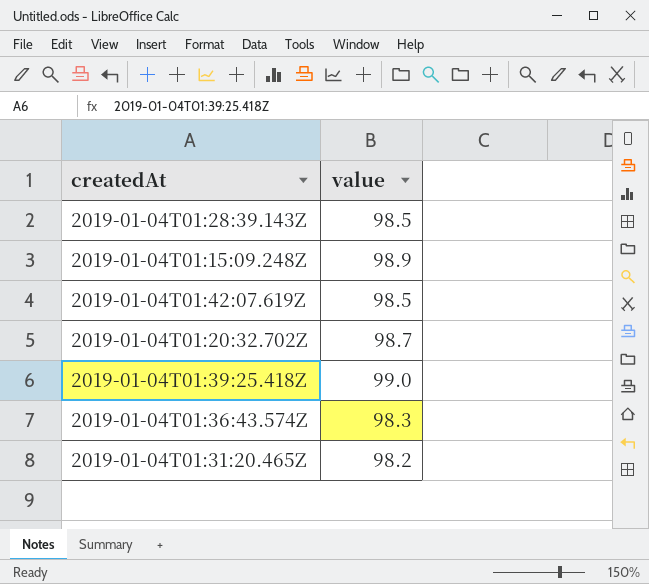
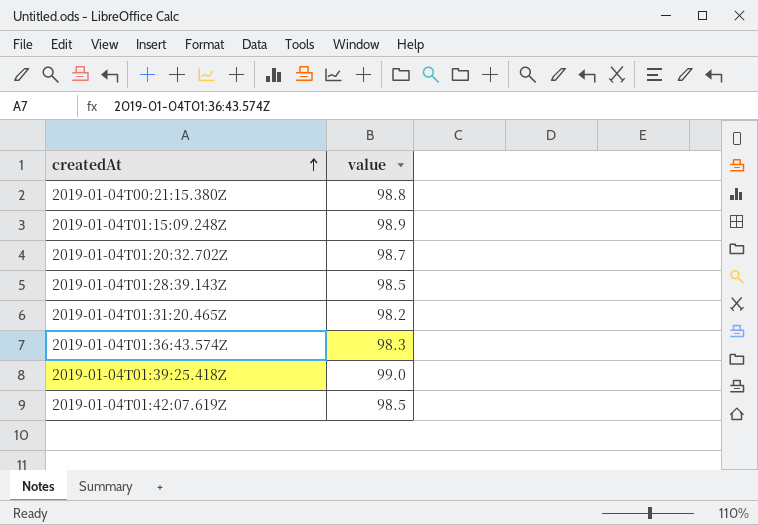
row order: none -> createdAt ascending
row 2019-01-04T00:21:15.380Z: none -> 98.8

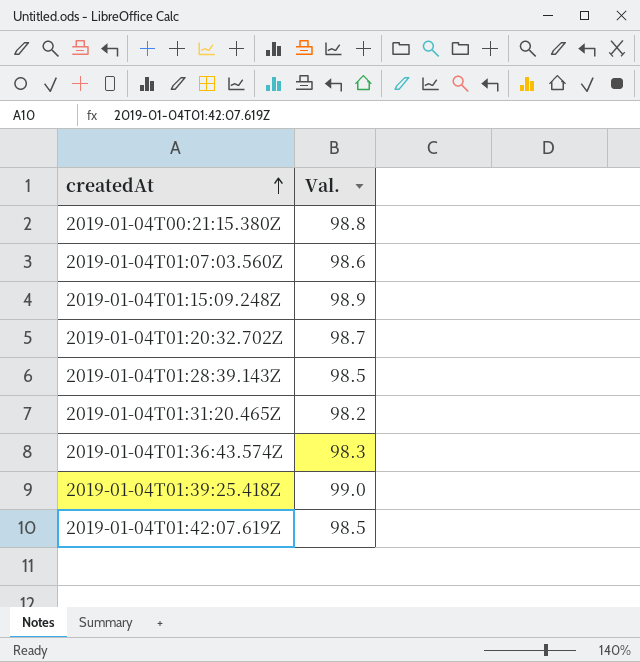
column name: value -> Val.
row 2019-01-04T01:07:03.560Z: none -> 98.6

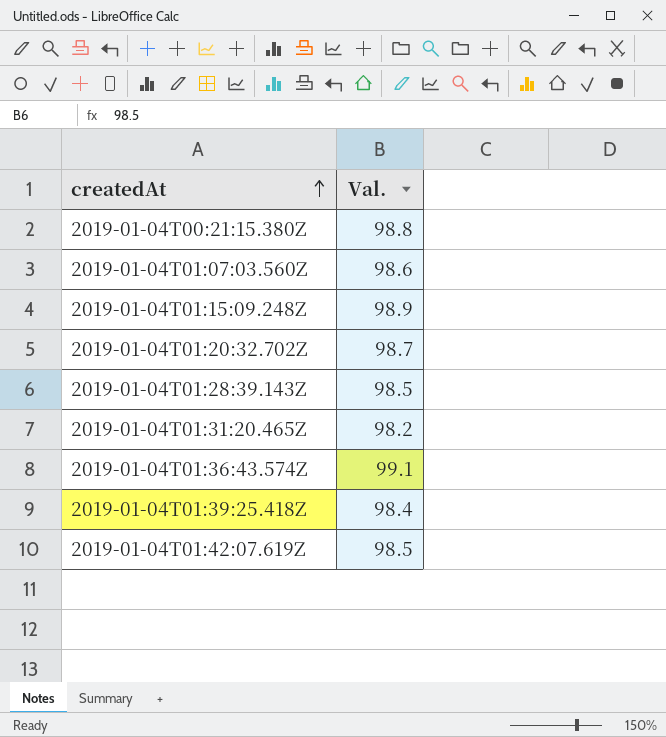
2019-01-04T01:36:43.574Z | Val.: 98.3 -> 99.1
2019-01-04T01:39:25.418Z | Val.: 99.0 -> 98.4

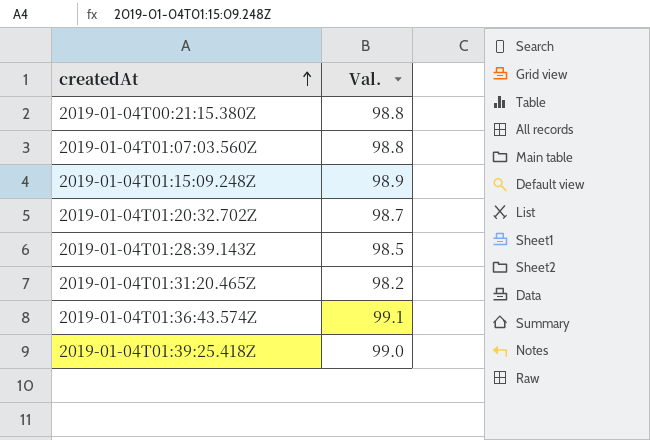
row 2019-01-04T01:42:07.619Z: 98.5 -> none
2019-01-04T01:07:03.560Z | Val.: 98.6 -> 98.8
2019-01-04T01:39:25.418Z | Val.: 98.4 -> 99.0

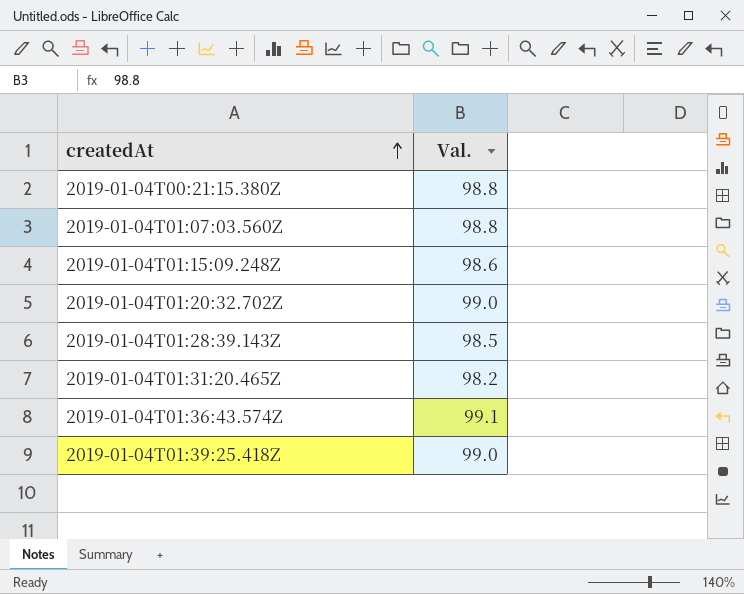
2019-01-04T01:15:09.248Z | Val.: 98.9 -> 98.6
2019-01-04T01:20:32.702Z | Val.: 98.7 -> 99.0

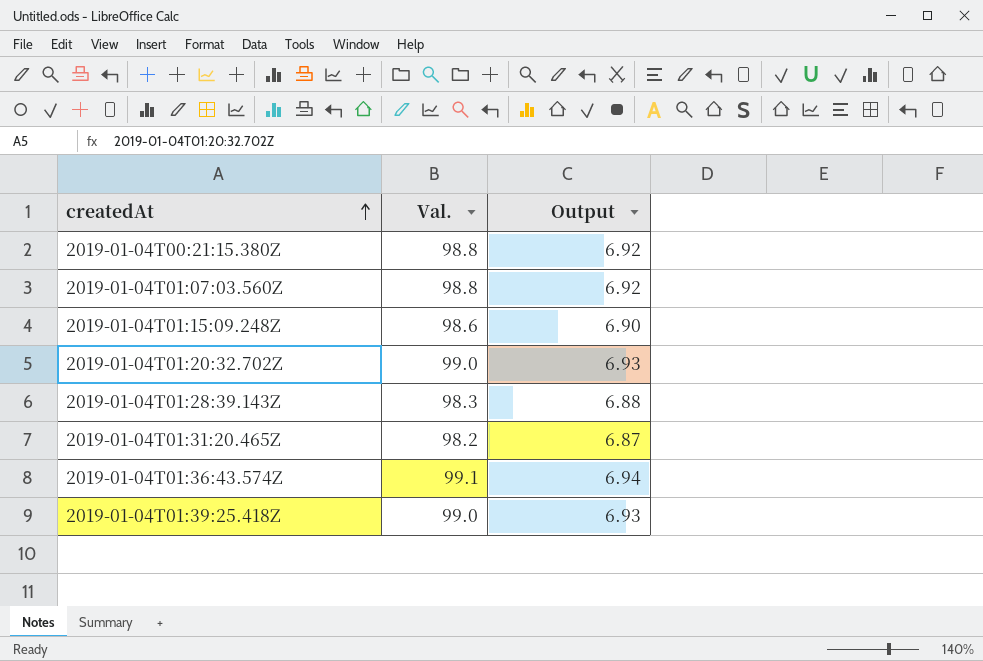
column Output | formula: none -> [Val.] * 0.07
2019-01-04T01:28:39.143Z | Val.: 98.5 -> 98.3

